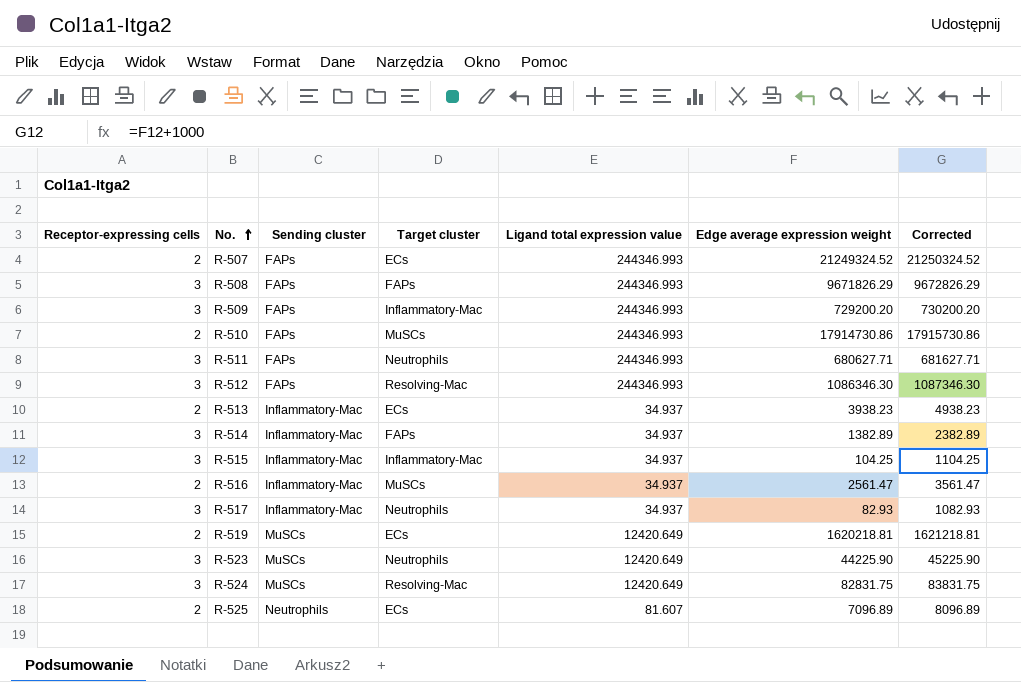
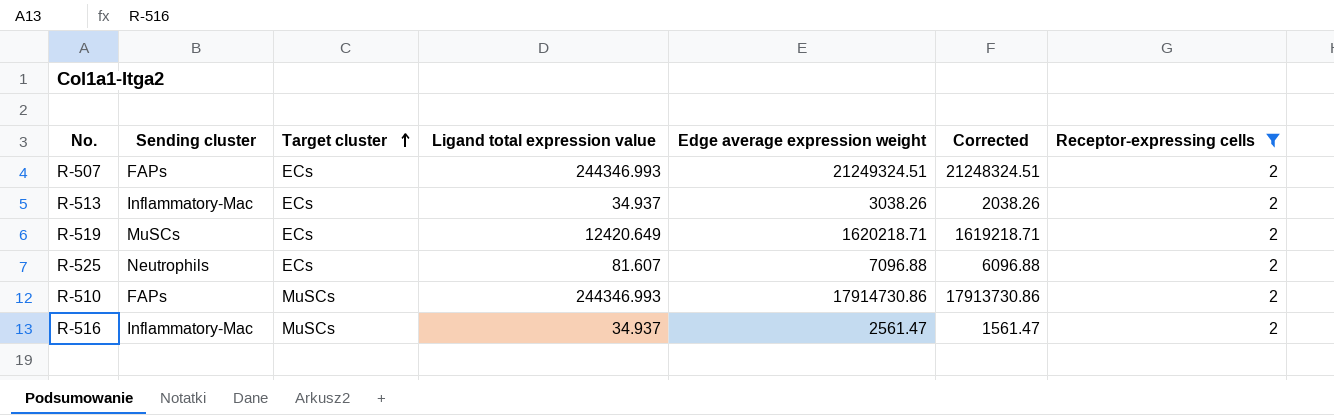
filter: none -> Receptor-expressing cells = 2
row order: No. ascending -> Target cluster ascending
column Corrected | formula: [Edge average expression weight] + 1000 -> [Edge average expression weight] - 1000
column Receptor-expressing cells | position: 1 -> 7
R-507 | Edge average expression weight: 21249324.52 -> 21249324.51
R-513 | Edge average expression weight: 3938.23 -> 3038.26
R-519 | Edge average expression weight: 1620218.81 -> 1620218.71
R-525 | Edge average expression weight: 7096.89 -> 7096.88

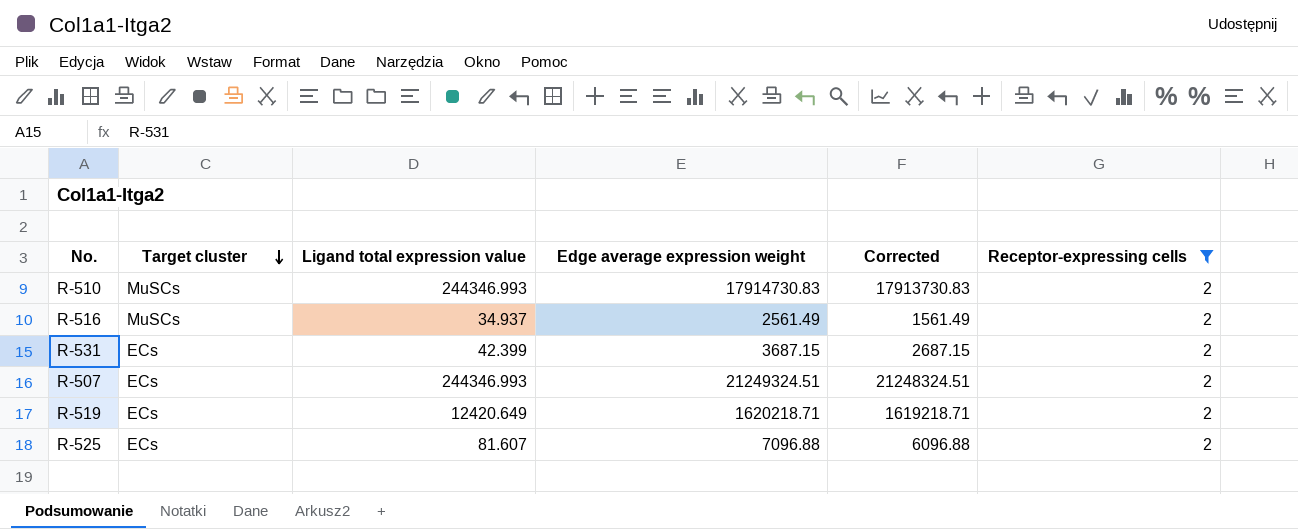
row order: Target cluster ascending -> Target cluster descending
column Sending cluster | position: 2 -> none
row R-513: Inflammatory-Mac | ECs | 34.937 | 3038.26 | 2038.26 | 2 -> none
R-510 | Edge average expression weight: 17914730.86 -> 17914730.83
R-510 | Corrected: 17913730.86 -> 17913730.83
R-516 | Edge average expression weight: 2561.47 -> 2561.49
R-516 | Corrected: 1561.47 -> 1561.49
row R-531: none -> ECs | 42.399 | 3687.15 | 2687.15 | 2

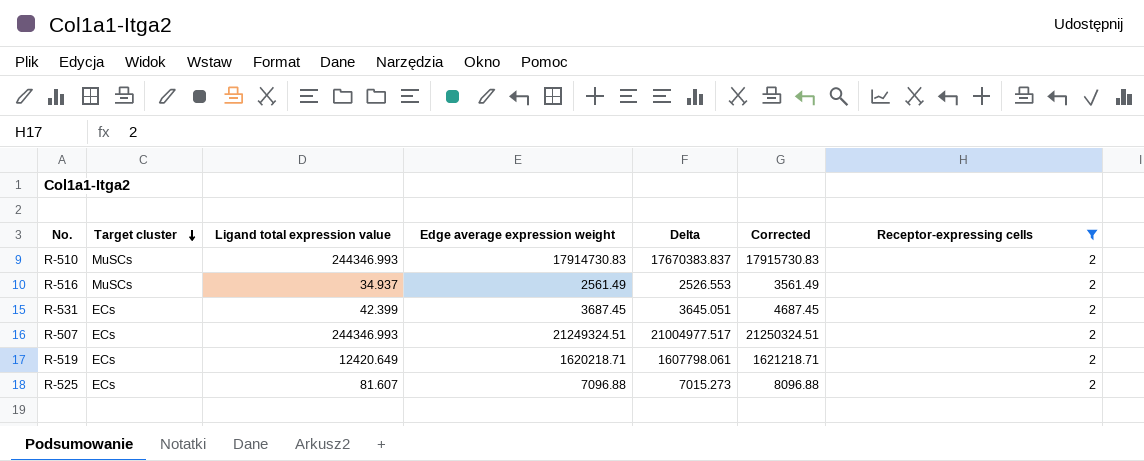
column Delta | formula: none -> [Edge average expression weight] - [Ligand total expression value]
column Corrected | formula: [Edge average expression weight] - 1000 -> [Edge average expression weight] + 1000
R-531 | Edge average expression weight: 3687.15 -> 3687.45

